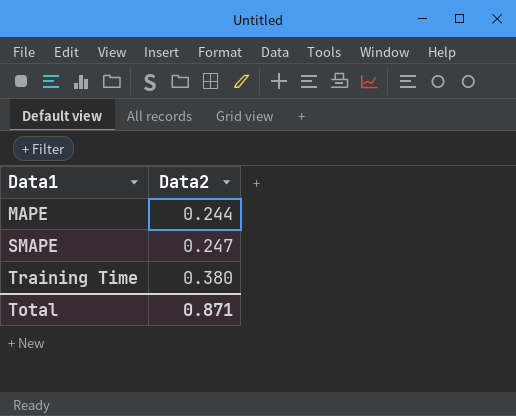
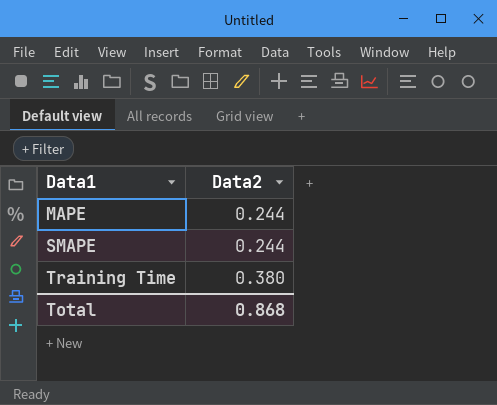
SMAPE | Data2: 0.247 -> 0.244
Total | Data2: 0.871 -> 0.868

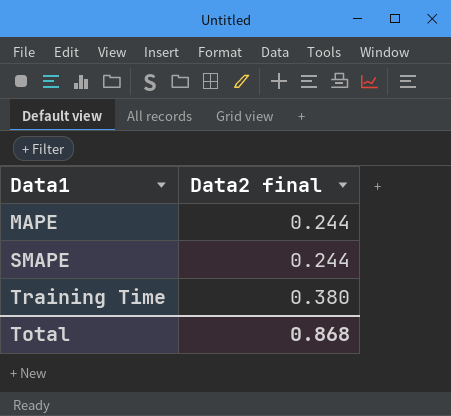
column name: Data2 -> Data2 final

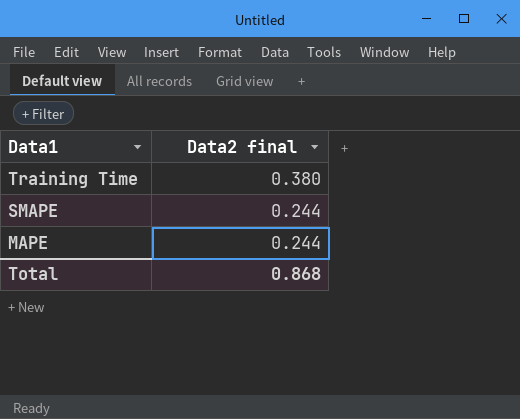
row order: Data1 ascending -> Data1 descending

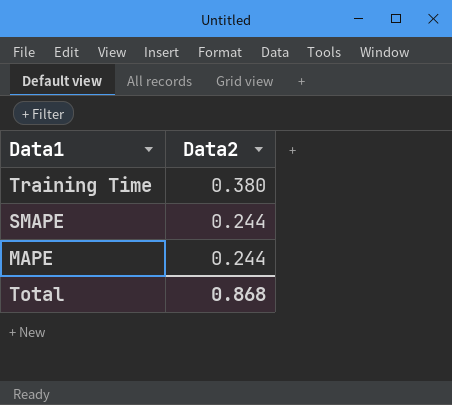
column name: Data2 final -> Data2

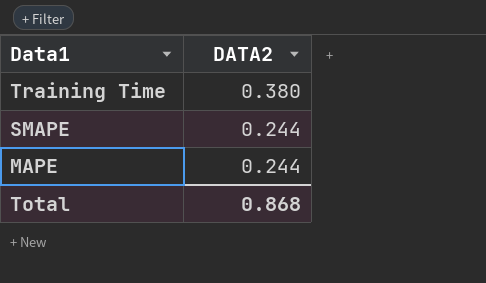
column name: Data2 -> DATA2

